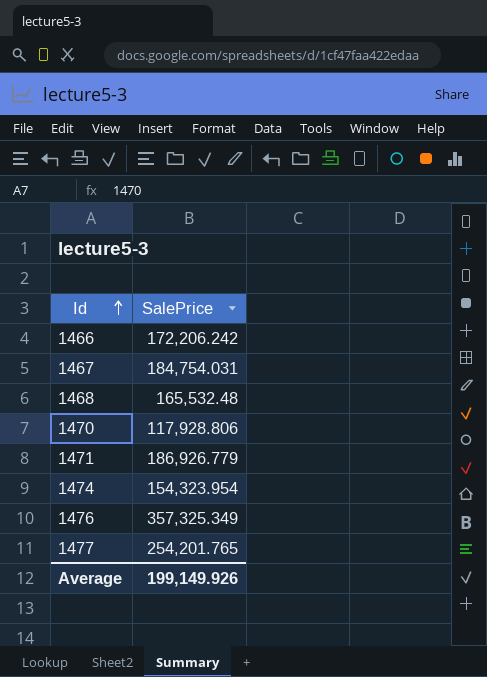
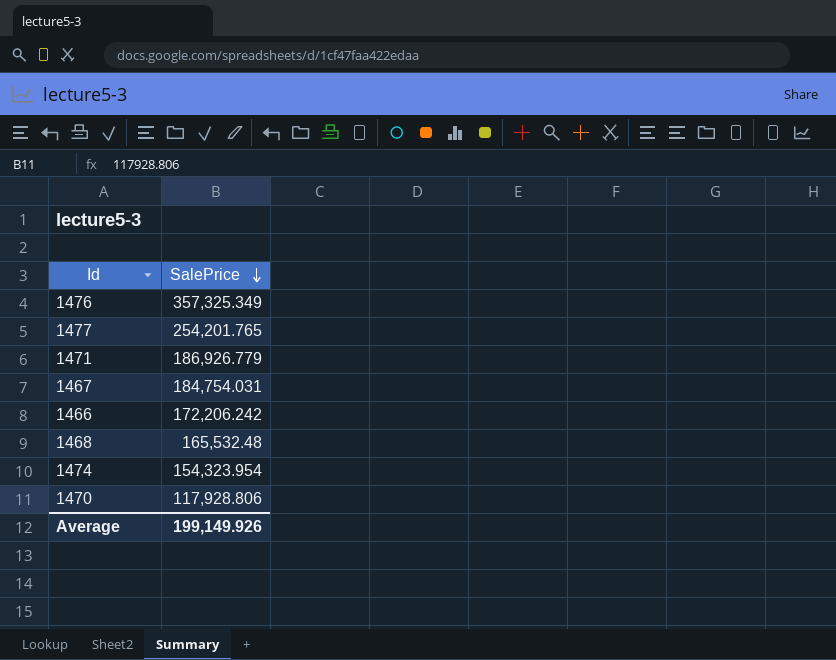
row order: Id ascending -> SalePrice descending

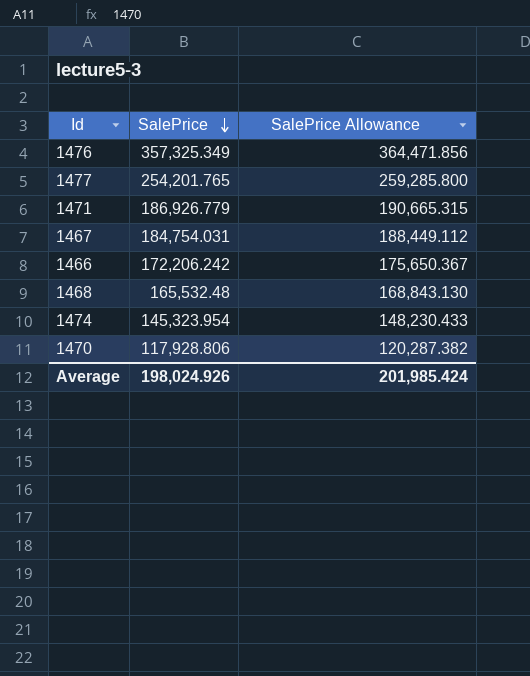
column SalePrice Allowance | formula: none -> [SalePrice] * 1.02
1474 | SalePrice: 154,323.954 -> 145,323.954
Average | SalePrice: 199,149.926 -> 198,024.926

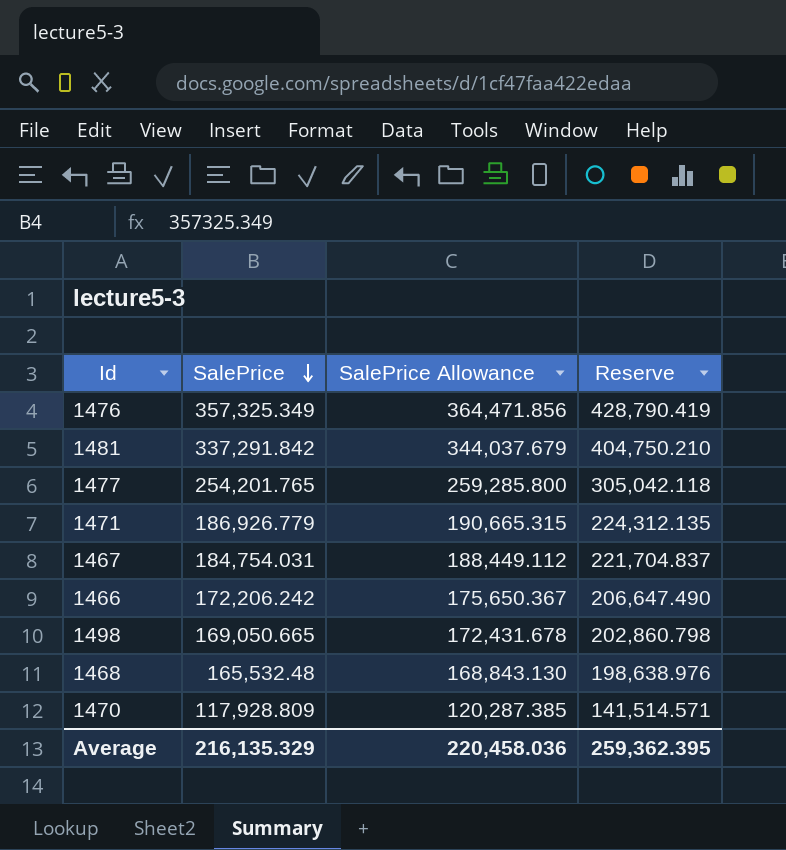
column Reserve | formula: none -> [SalePrice] * 1.2
row 1474: 145,323.954 | 148,230.433 -> none
row 1481: none -> 337,291.842 | 344,037.679 | 404,750.210
row 1498: none -> 169,050.665 | 172,431.678 | 202,860.798
1470 | SalePrice: 117,928.806 -> 117,928.809
1470 | SalePrice Allowance: 120,287.382 -> 120,287.385
Average | SalePrice: 198,024.926 -> 216,135.329
Average | SalePrice Allowance: 201,985.424 -> 220,458.036

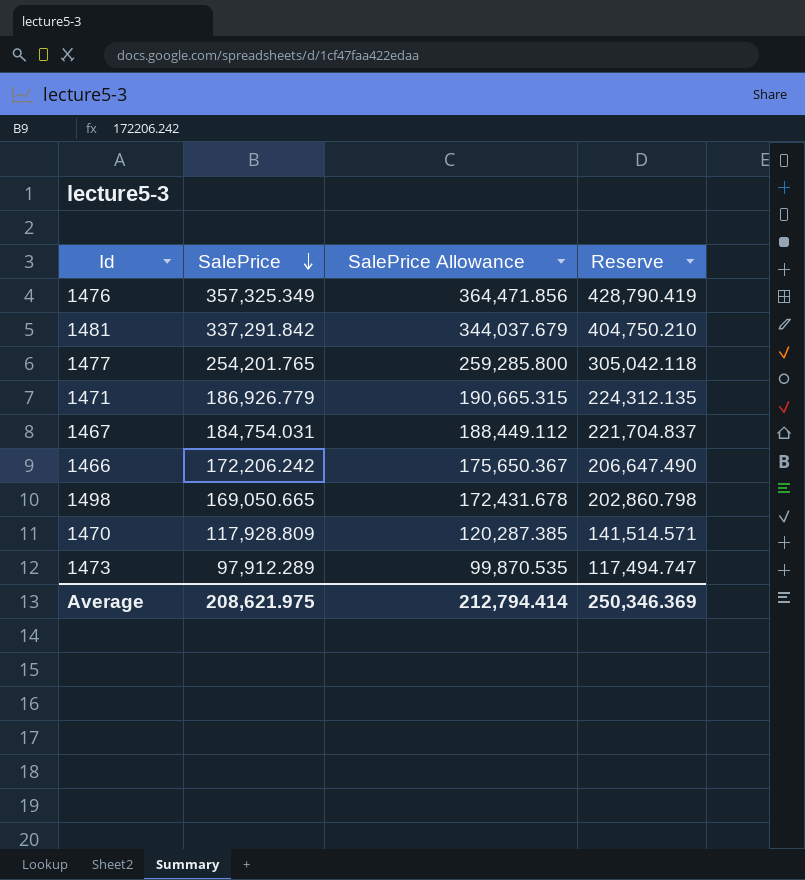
row 1468: 165,532.48 | 168,843.130 | 198,638.976 -> none
row 1473: none -> 97,912.289 | 99,870.535 | 117,494.747
Average | SalePrice: 216,135.329 -> 208,621.975
Average | SalePrice Allowance: 220,458.036 -> 212,794.414
Average | Reserve: 259,362.395 -> 250,346.369

